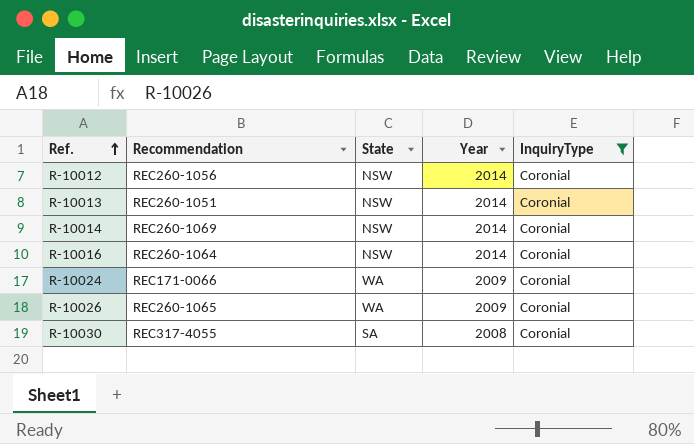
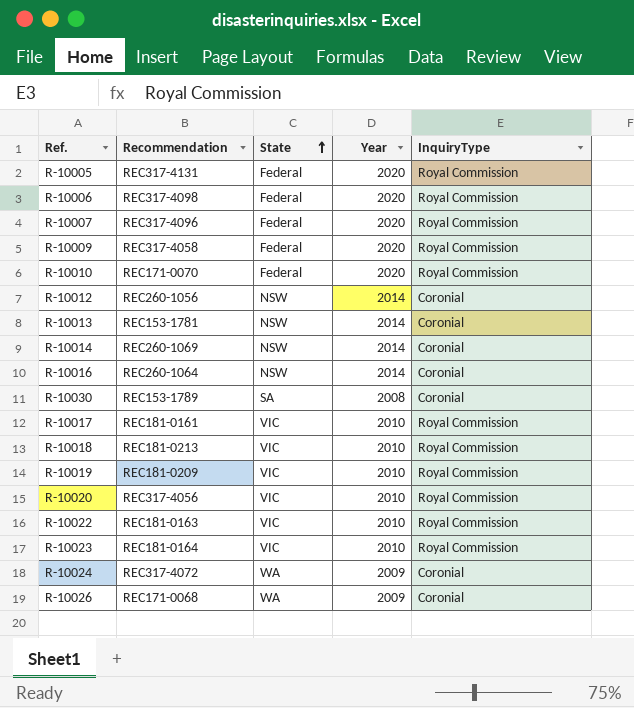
filter: InquiryType = Coronial -> none
row order: Ref. ascending -> State ascending
R-10013 | Recommendation: REC260-1051 -> REC153-1781
R-10030 | Recommendation: REC317-4055 -> REC153-1789
R-10024 | Recommendation: REC171-0066 -> REC317-4072
R-10026 | Recommendation: REC260-1065 -> REC171-0068

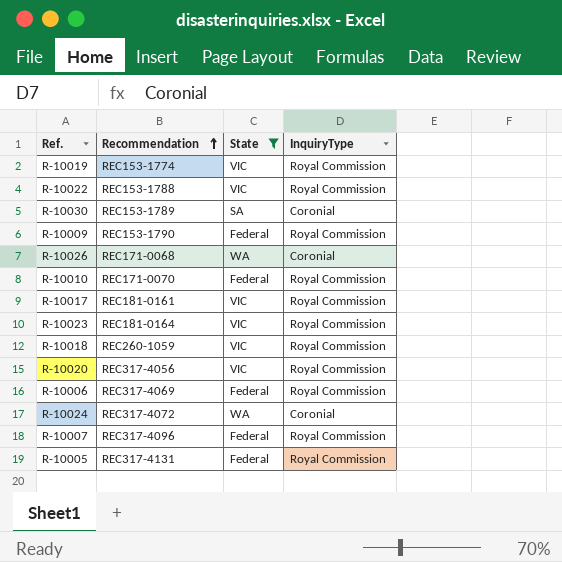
filter: none -> State != NSW
row order: State ascending -> Recommendation ascending
column Year | position: 4 -> none
R-10019 | Recommendation: REC181-0209 -> REC153-1774
R-10022 | Recommendation: REC181-0163 -> REC153-1788
R-10009 | Recommendation: REC317-4058 -> REC153-1790
R-10018 | Recommendation: REC181-0213 -> REC260-1059
R-10006 | Recommendation: REC317-4098 -> REC317-4069

